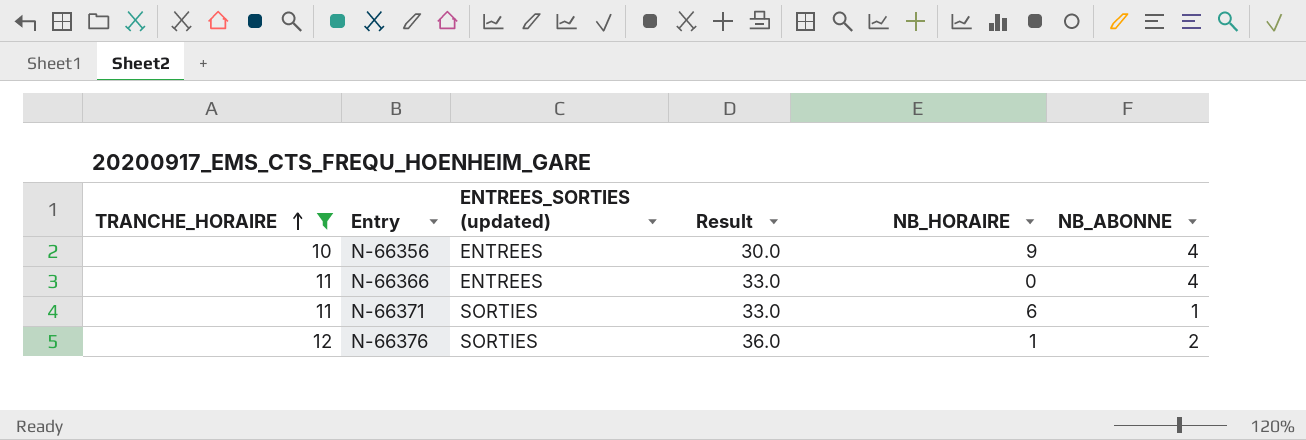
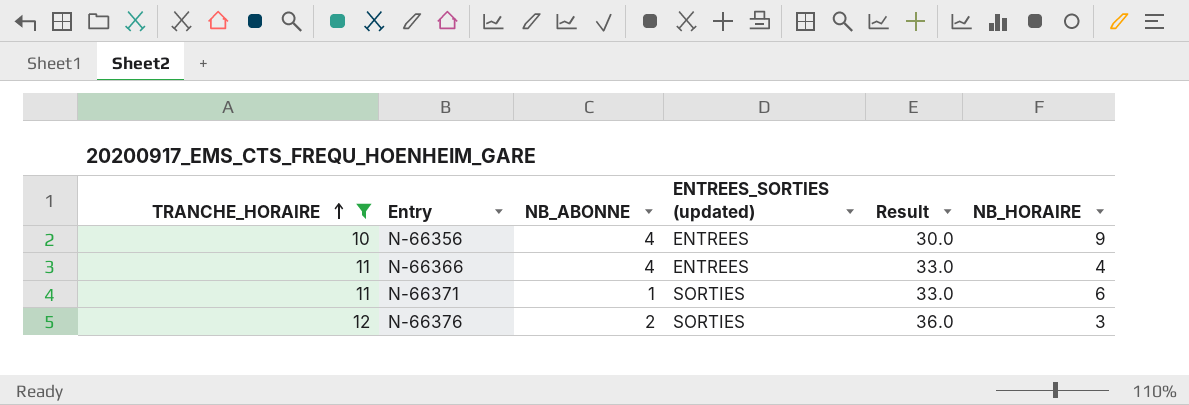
column NB_ABONNE | position: 6 -> 3
N-66366 | NB_HORAIRE: 0 -> 4
N-66376 | NB_HORAIRE: 1 -> 3

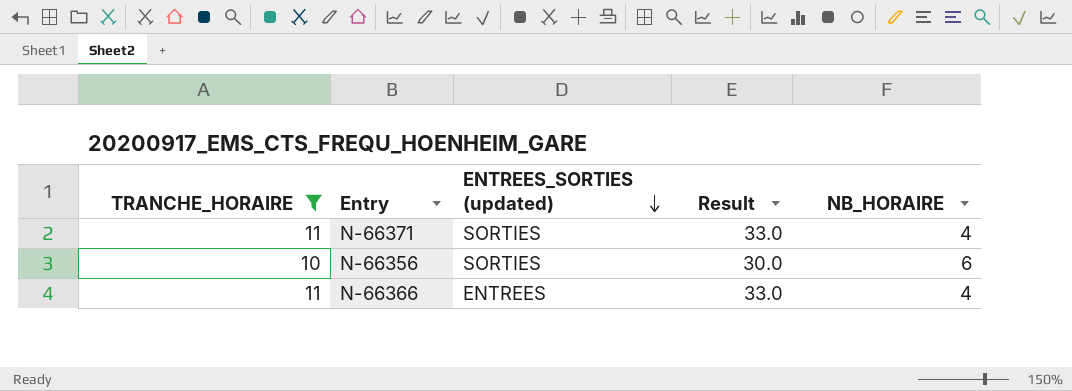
row order: TRANCHE_HORAIRE ascending -> ENTREES_SORTIES (updated) descending
column NB_ABONNE | position: 3 -> none
row N-66376: 12 | 2 | SORTIES | 36.0 | 3 -> none
N-66371 | NB_HORAIRE: 6 -> 4
N-66356 | ENTREES_SORTIES (updated): ENTREES -> SORTIES
N-66356 | NB_HORAIRE: 9 -> 6

